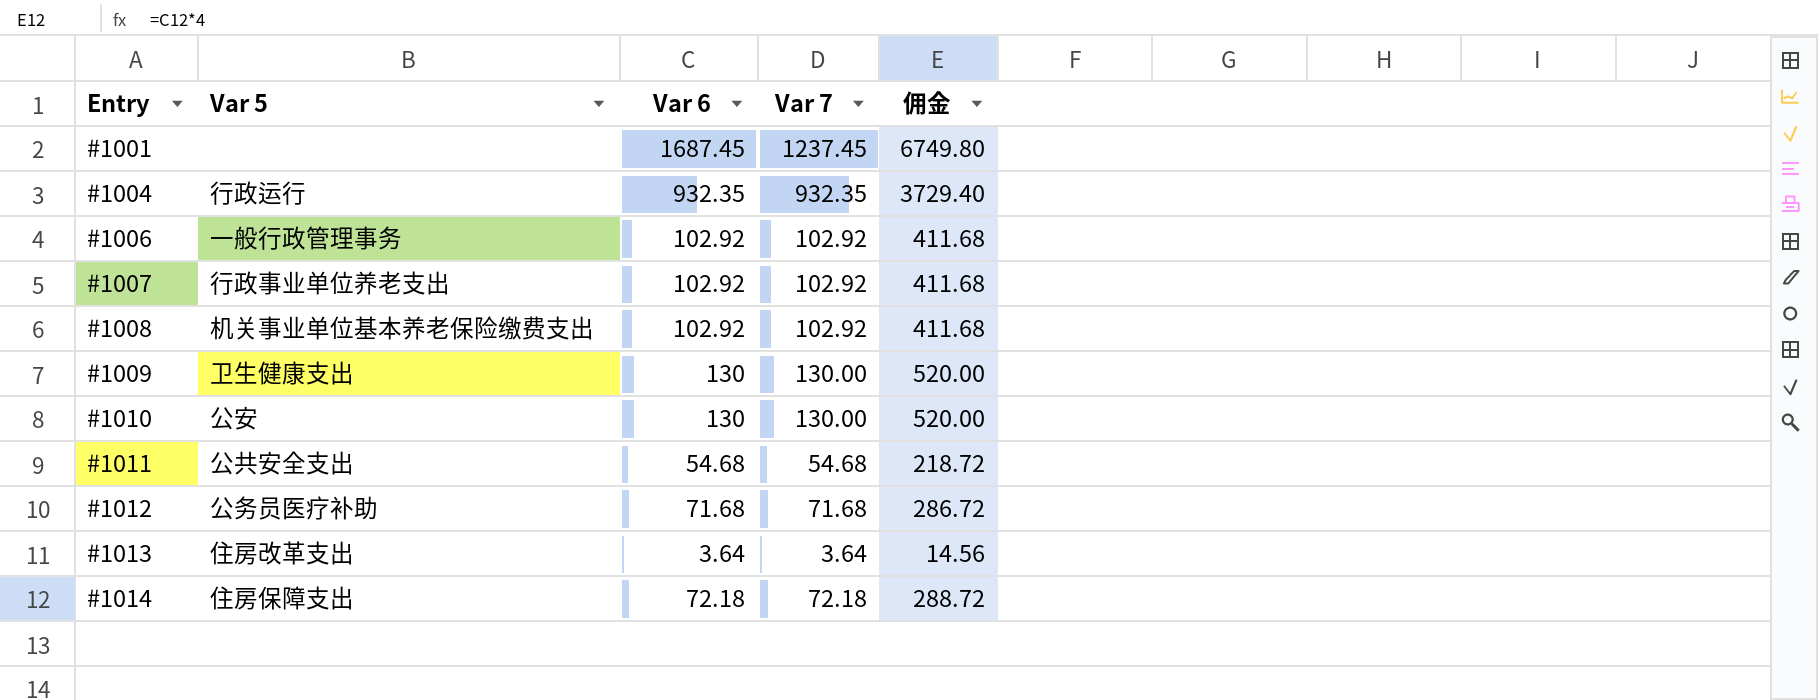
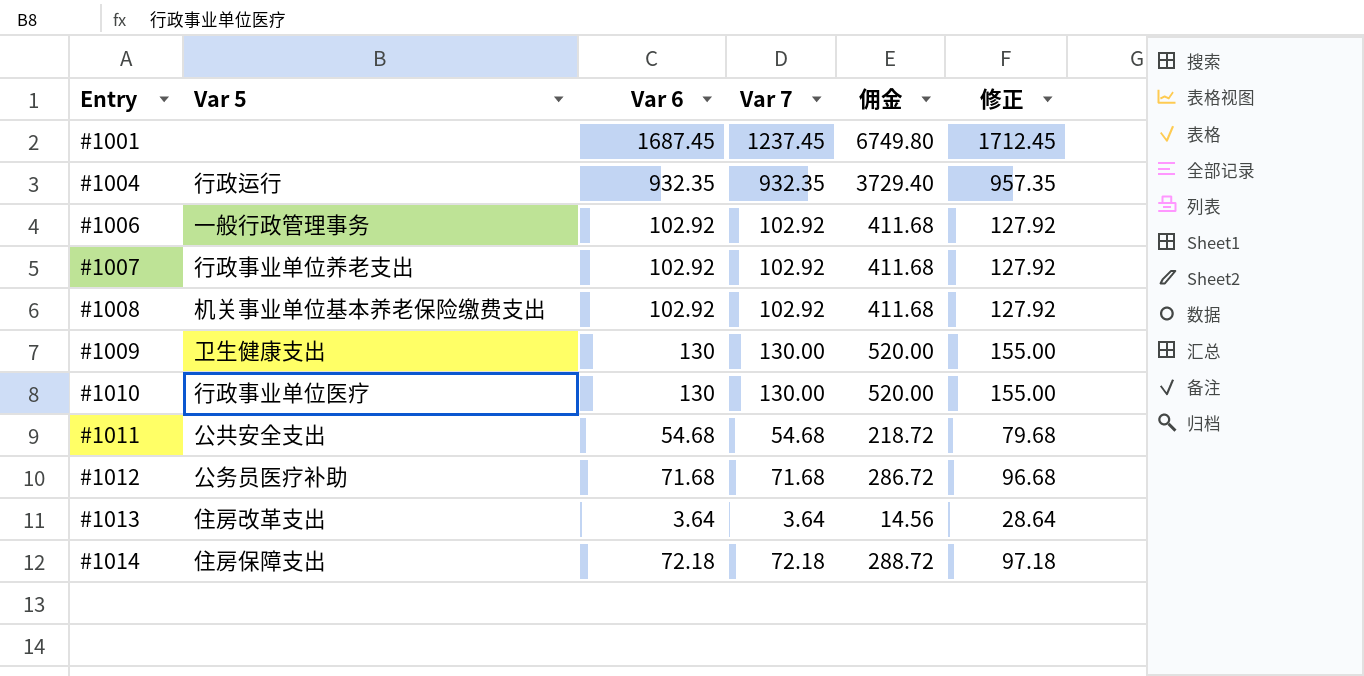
column 修正 | formula: none -> [Var 6] + 25
#1010 | Var 5: 公安 -> 行政事业单位医疗

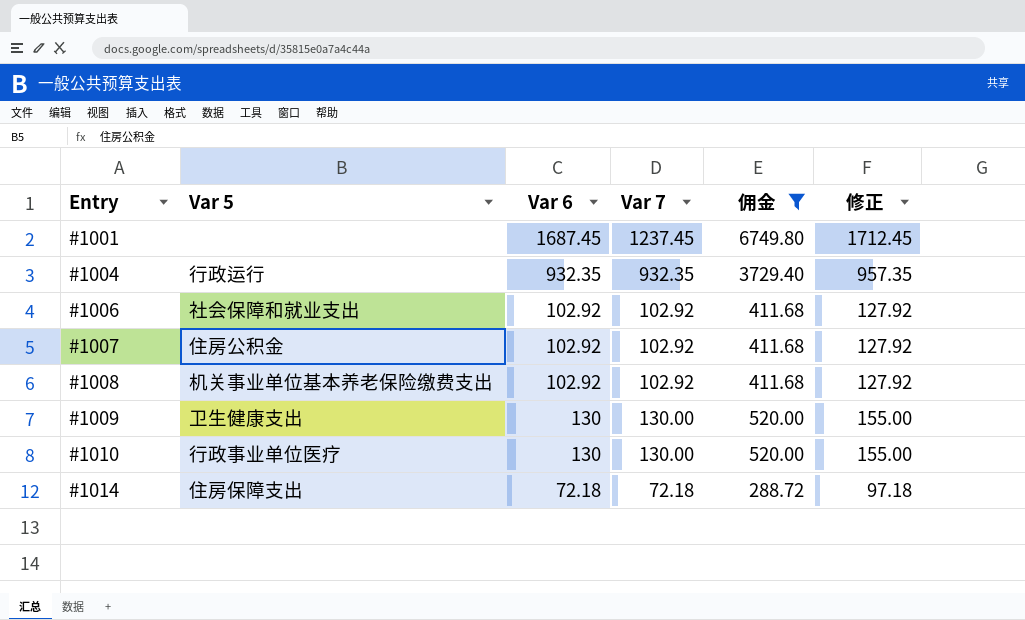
filter: none -> 佣金 >= 288.72
#1006 | Var 5: 一般行政管理事务 -> 社会保障和就业支出
#1007 | Var 5: 行政事业单位养老支出 -> 住房公积金

